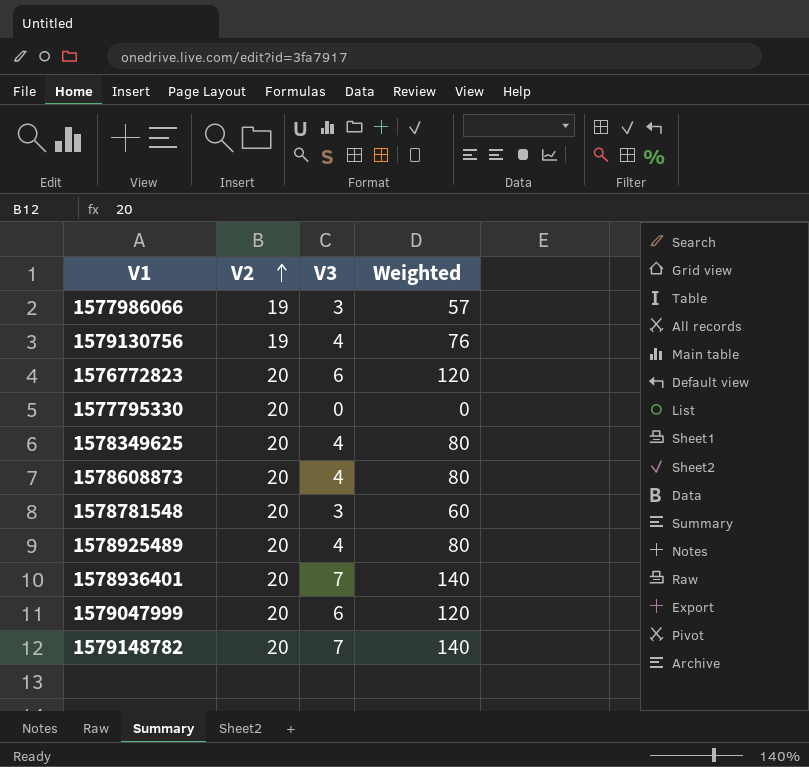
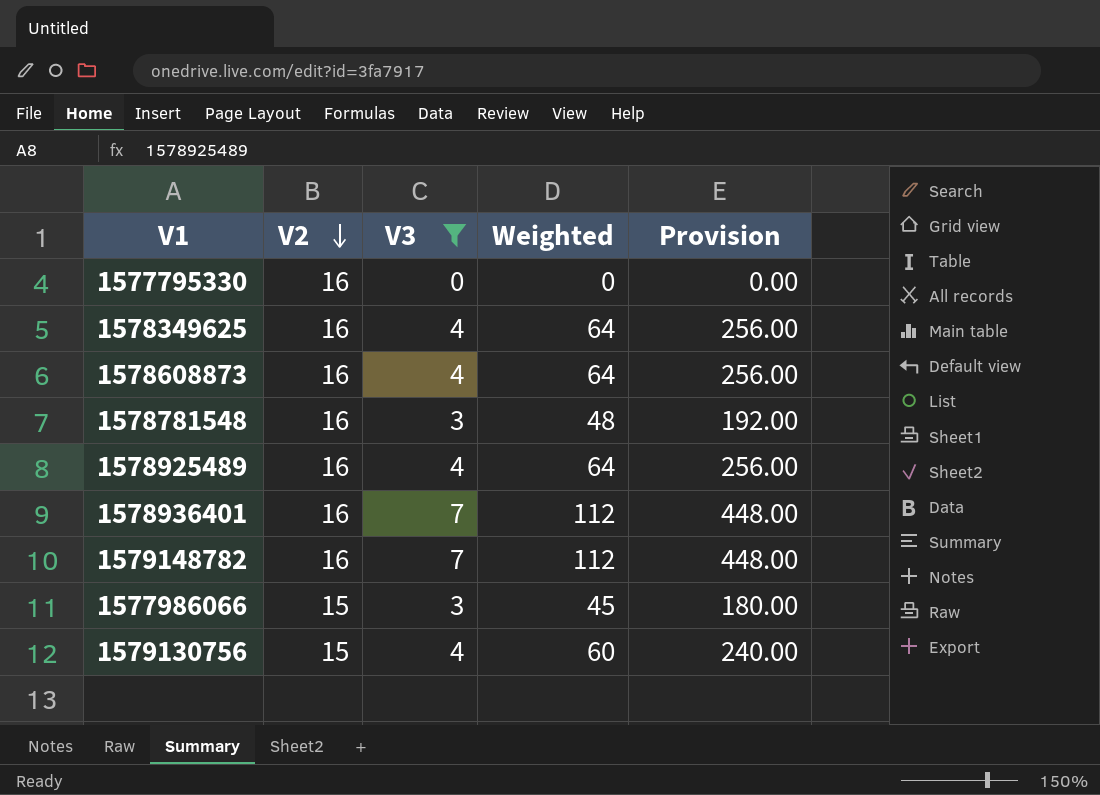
filter: none -> V3 != 6
row order: V2 ascending -> V2 descending
column Provision | formula: none -> [Weighted] * 4
1577795330 | V2: 20 -> 16
1578349625 | V2: 20 -> 16
1578349625 | Weighted: 80 -> 64
1578608873 | V2: 20 -> 16
1578608873 | Weighted: 80 -> 64
1578781548 | V2: 20 -> 16
1578781548 | Weighted: 60 -> 48
1578925489 | V2: 20 -> 16
1578925489 | Weighted: 80 -> 64
1578936401 | V2: 20 -> 16
1578936401 | Weighted: 140 -> 112
1579148782 | V2: 20 -> 16
1579148782 | Weighted: 140 -> 112
1577986066 | V2: 19 -> 15
1577986066 | Weighted: 57 -> 45
1579130756 | V2: 19 -> 15
1579130756 | Weighted: 76 -> 60

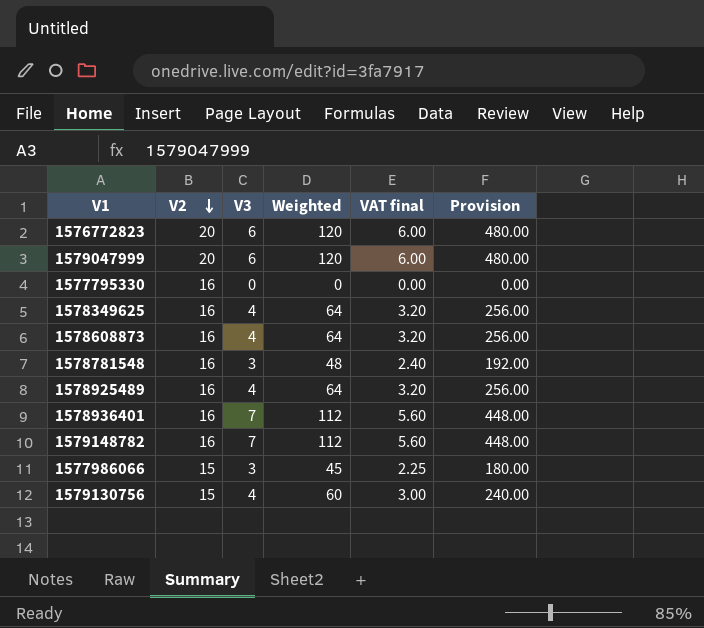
filter: V3 != 6 -> none
column VAT final | formula: none -> [Weighted] * 0.05

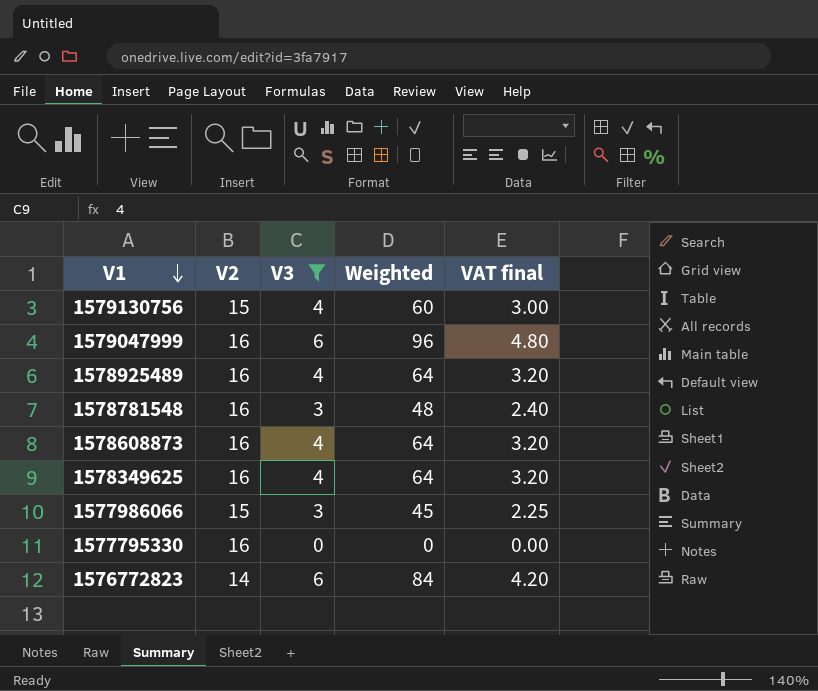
filter: none -> V3 != 7
row order: V2 descending -> V1 descending
column Provision | formula: [Weighted] * 4 -> none
1579047999 | V2: 20 -> 16
1579047999 | Weighted: 120 -> 96
1579047999 | VAT final: 6.00 -> 4.80
1576772823 | V2: 20 -> 14
1576772823 | Weighted: 120 -> 84
1576772823 | VAT final: 6.00 -> 4.20

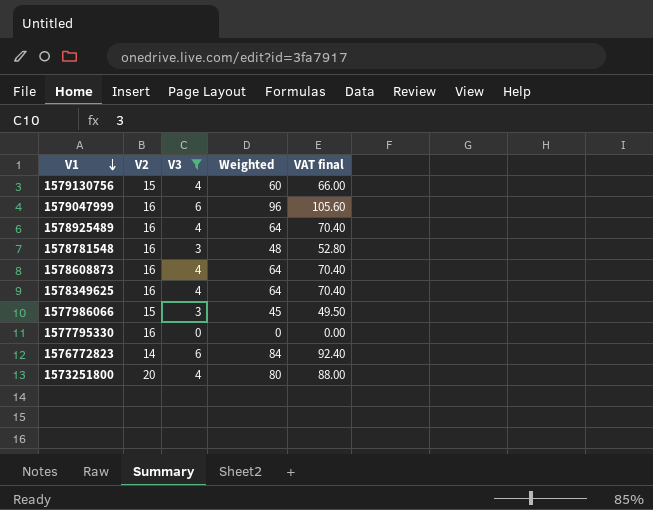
column VAT final | formula: [Weighted] * 0.05 -> [Weighted] * 1.1
row 1573251800: none -> 20 | 4 | 80 | 88.00

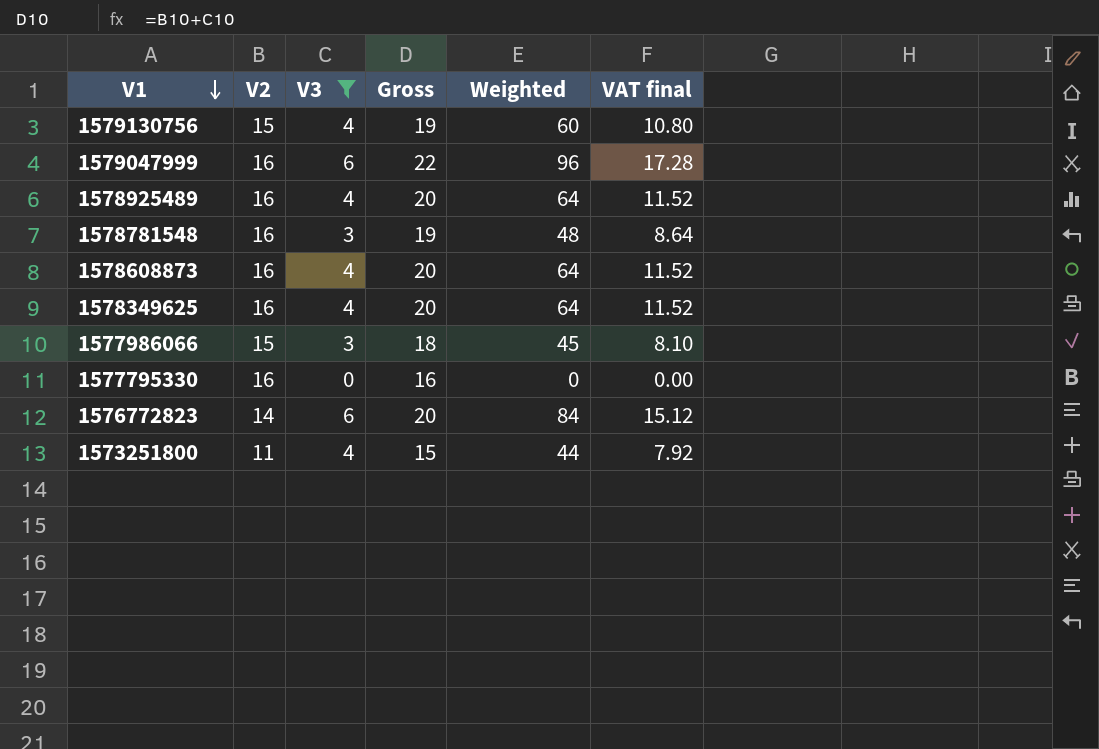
column Gross | formula: none -> [V2] + [V3]
column VAT final | formula: [Weighted] * 1.1 -> [Weighted] * 0.18
1573251800 | V2: 20 -> 11
1573251800 | Weighted: 80 -> 44

